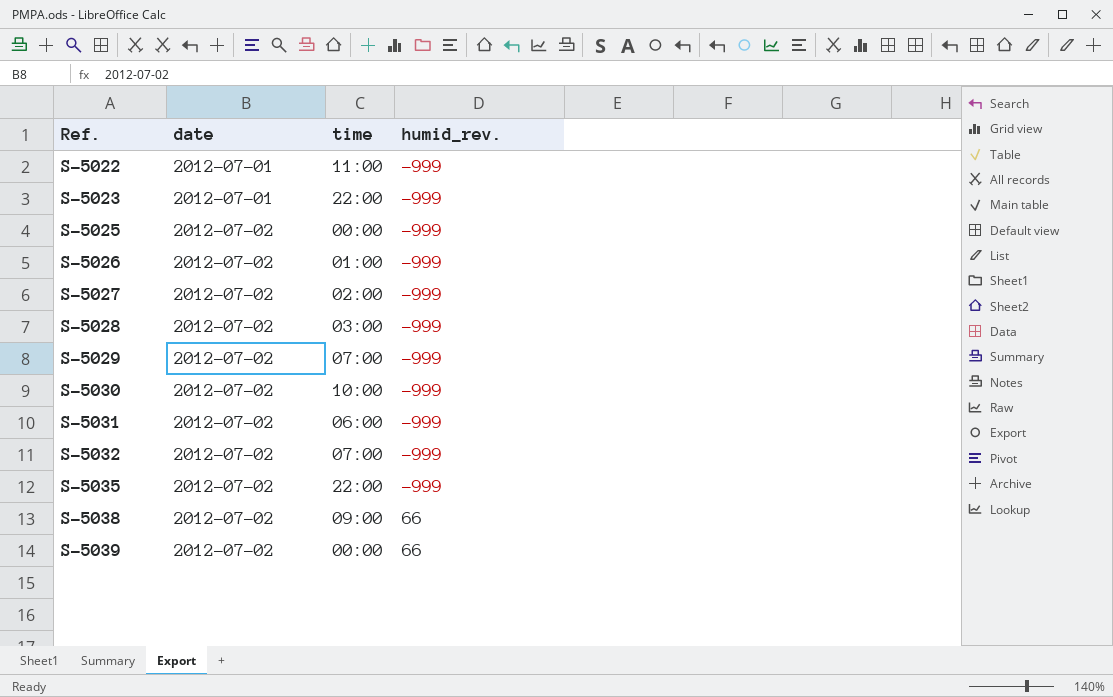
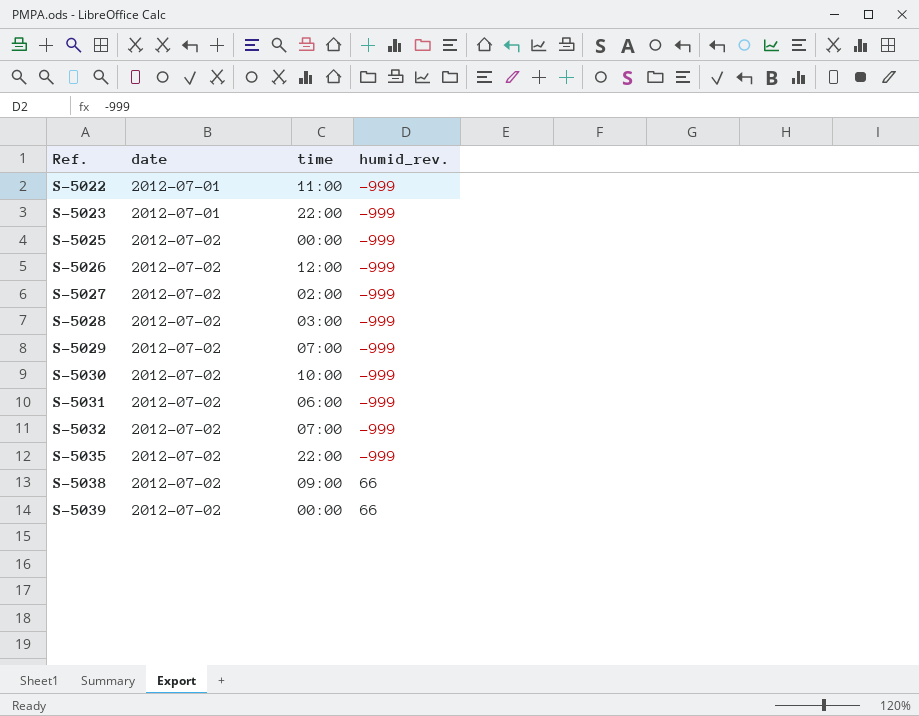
S-5026 | time: 01:00 -> 12:00

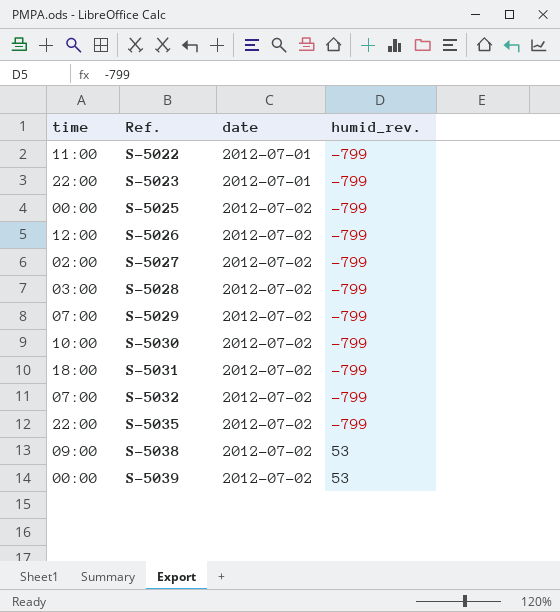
column time | position: 3 -> 1
S-5022 | humid_rev.: -999 -> -799
S-5023 | humid_rev.: -999 -> -799
S-5025 | humid_rev.: -999 -> -799
S-5026 | humid_rev.: -999 -> -799
S-5027 | humid_rev.: -999 -> -799
S-5028 | humid_rev.: -999 -> -799
S-5029 | humid_rev.: -999 -> -799
S-5030 | humid_rev.: -999 -> -799
S-5031 | time: 06:00 -> 18:00
S-5031 | humid_rev.: -999 -> -799
S-5032 | humid_rev.: -999 -> -799
S-5035 | humid_rev.: -999 -> -799
S-5038 | humid_rev.: 66 -> 53
S-5039 | humid_rev.: 66 -> 53

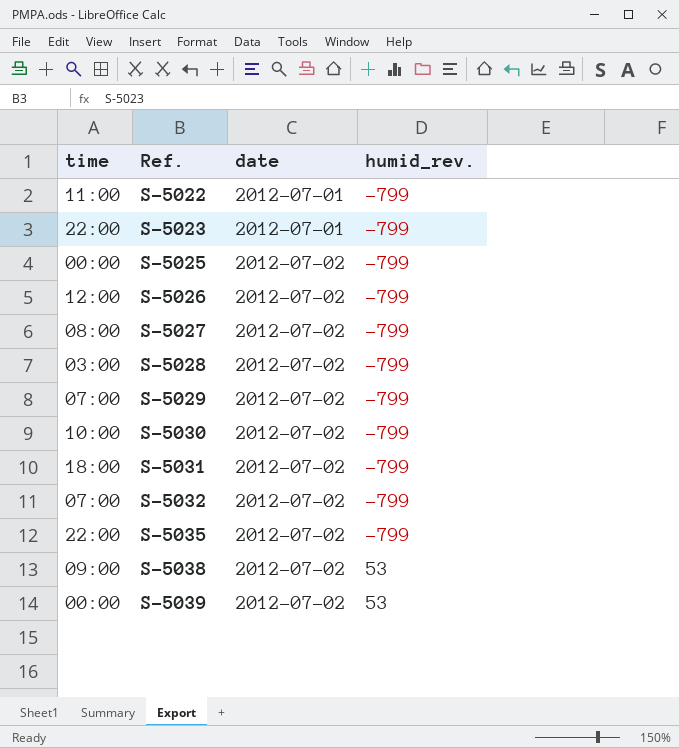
S-5027 | time: 02:00 -> 08:00

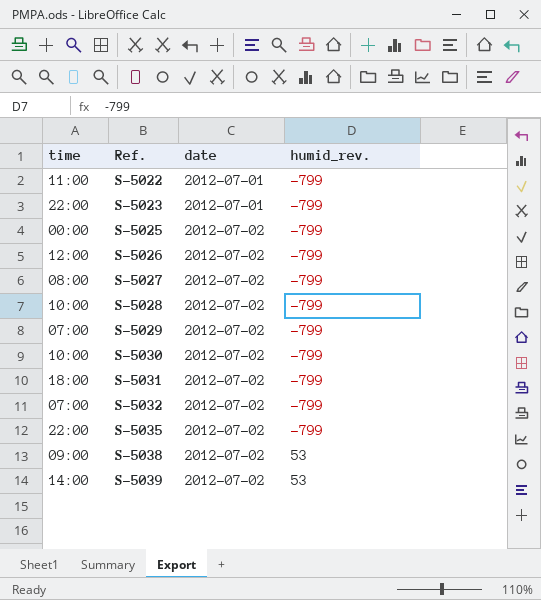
S-5028 | time: 03:00 -> 10:00
S-5039 | time: 00:00 -> 14:00

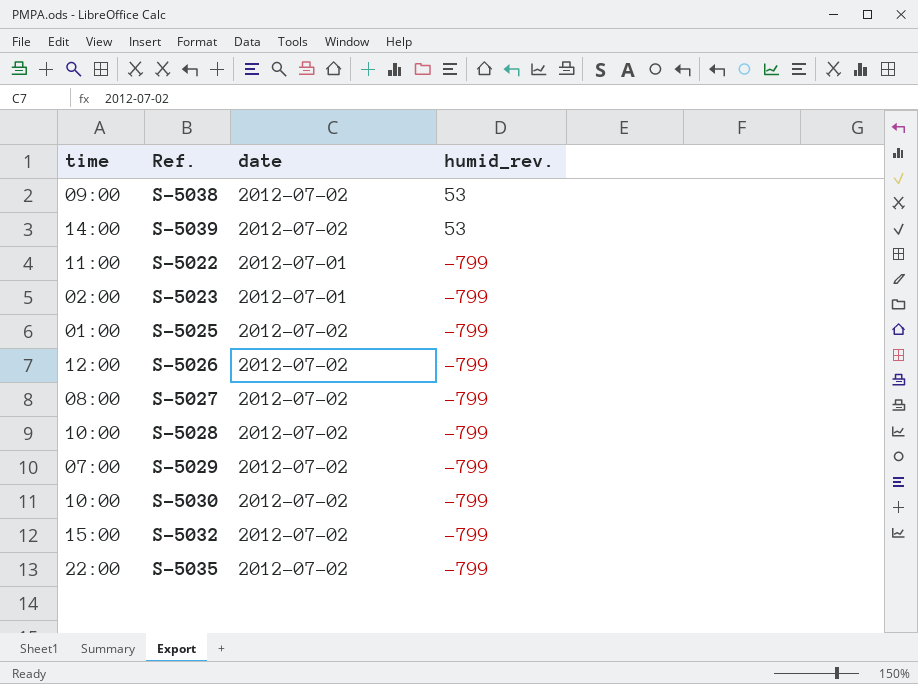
row order: Ref. ascending -> humid_rev. descending
row S-5031: 18:00 | 2012-07-02 | -799 -> none
S-5023 | time: 22:00 -> 02:00
S-5025 | time: 00:00 -> 01:00
S-5032 | time: 07:00 -> 15:00

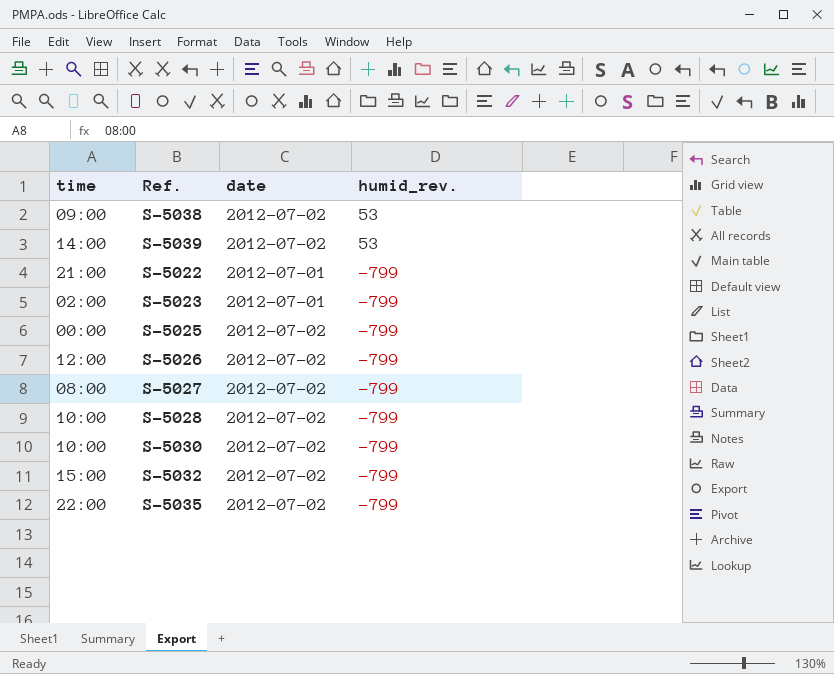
row S-5029: 07:00 | 2012-07-02 | -799 -> none
S-5022 | time: 11:00 -> 21:00
S-5025 | time: 01:00 -> 00:00

